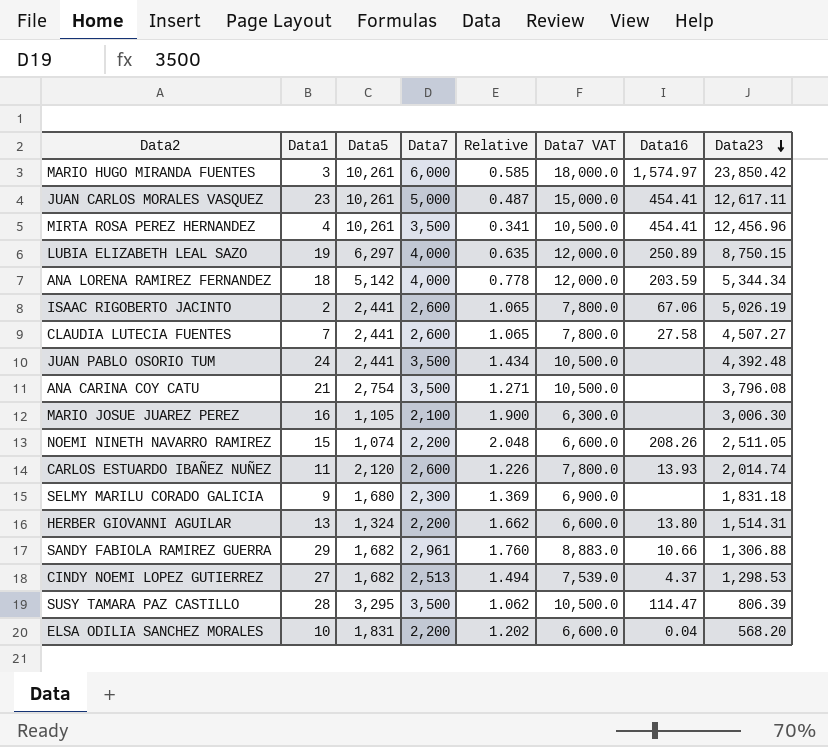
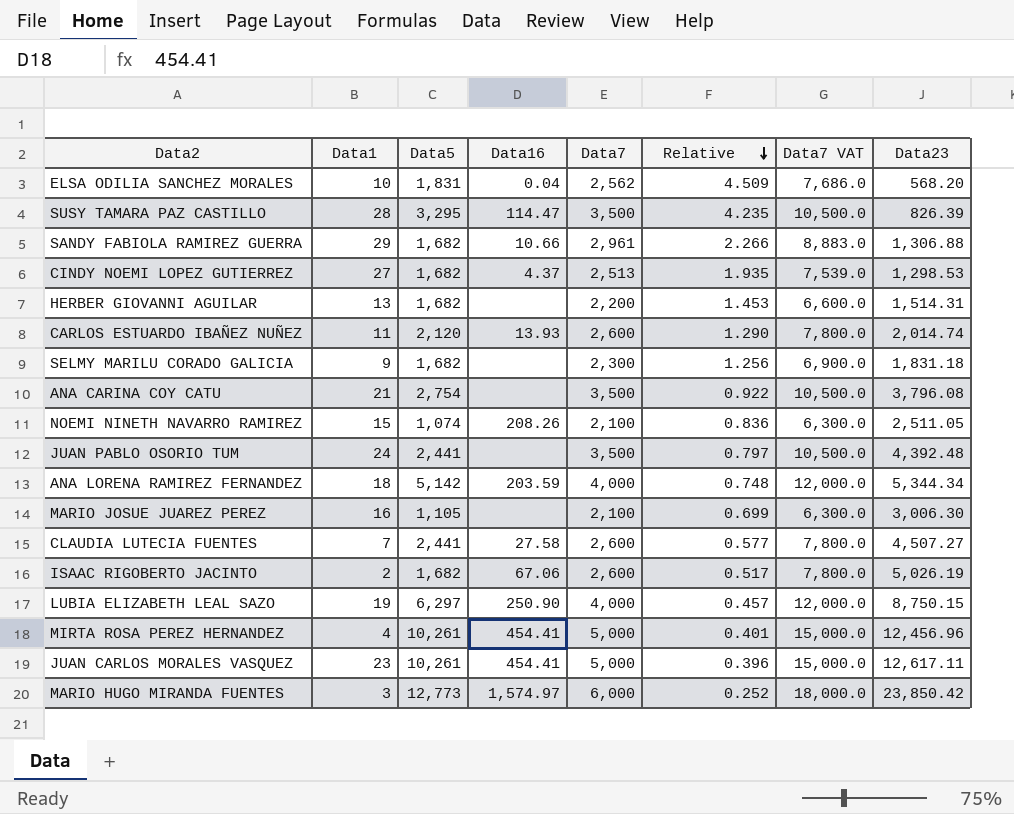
row order: Data23 descending -> Relative descending
column Data16 | position: 7 -> 4
column Relative | formula: [Data7] / [Data5] -> [Data7] / [Data23]
ELSA ODILIA SANCHEZ MORALES | Data7: 2,200 -> 2,562
ELSA ODILIA SANCHEZ MORALES | Data7 VAT: 6,600.0 -> 7,686.0
SUSY TAMARA PAZ CASTILLO | Data23: 806.39 -> 826.39
HERBER GIOVANNI AGUILAR | Data5: 1,324 -> 1,682
HERBER GIOVANNI AGUILAR | Data16: 13.80 -> none
SELMY MARILU CORADO GALICIA | Data5: 1,680 -> 1,682
NOEMI NINETH NAVARRO RAMIREZ | Data7: 2,200 -> 2,100
NOEMI NINETH NAVARRO RAMIREZ | Data7 VAT: 6,600.0 -> 6,300.0
ISAAC RIGOBERTO JACINTO | Data5: 2,441 -> 1,682
LUBIA ELIZABETH LEAL SAZO | Data16: 250.89 -> 250.90
MIRTA ROSA PEREZ HERNANDEZ | Data7: 3,500 -> 5,000
MIRTA ROSA PEREZ HERNANDEZ | Data7 VAT: 10,500.0 -> 15,000.0
MARIO HUGO MIRANDA FUENTES | Data5: 10,261 -> 12,773

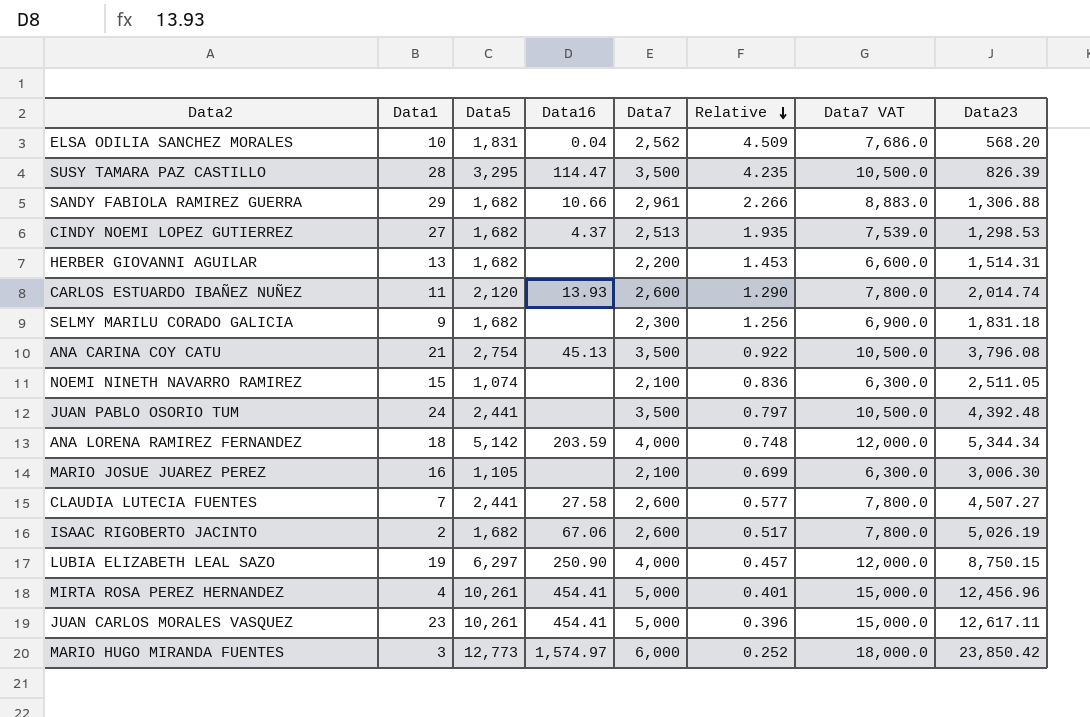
ANA CARINA COY CATU | Data16: none -> 45.13
NOEMI NINETH NAVARRO RAMIREZ | Data16: 208.26 -> none

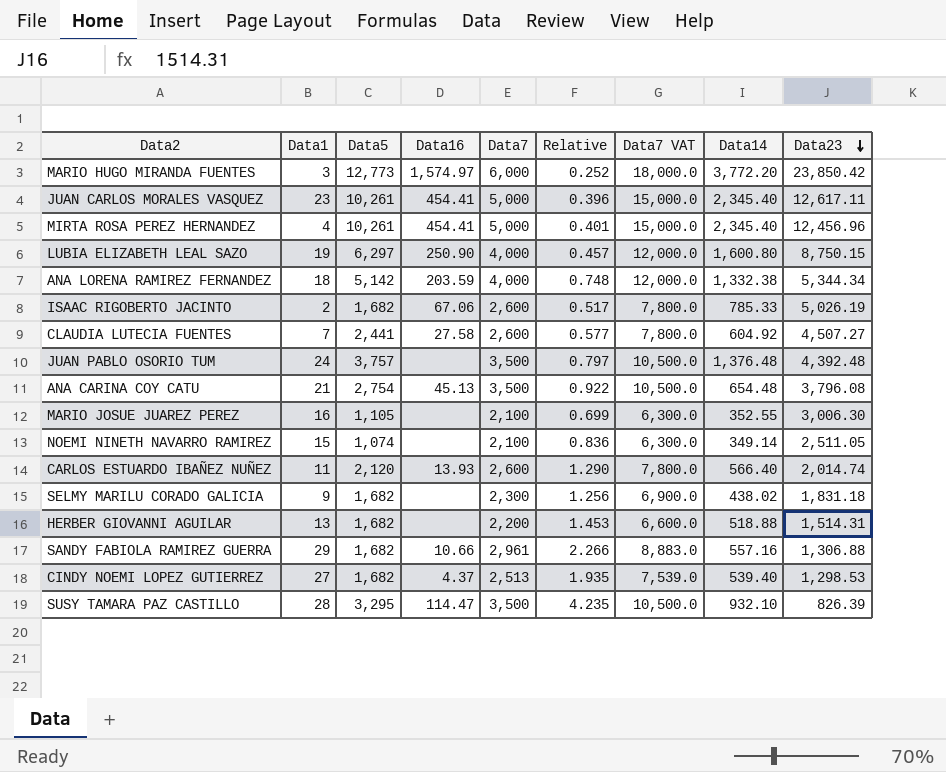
row order: Relative descending -> Data23 descending
column Data14 | position: none -> 8
row ELSA ODILIA SANCHEZ MORALES: 10 | 1,831 | 0.04 | 2,562 | 4.509 | 7,686.0 | 568.20 -> none
JUAN PABLO OSORIO TUM | Data5: 2,441 -> 3,757

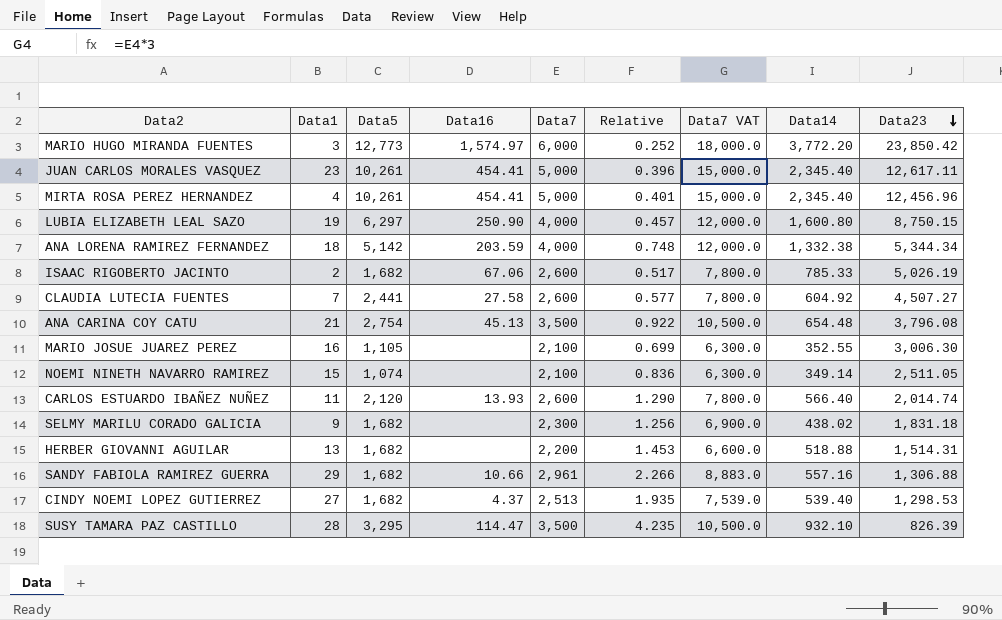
row JUAN PABLO OSORIO TUM: 24 | 3,757 | none | 3,500 | 0.797 | 10,500.0 | 1,376.48 | 4,392.48 -> none

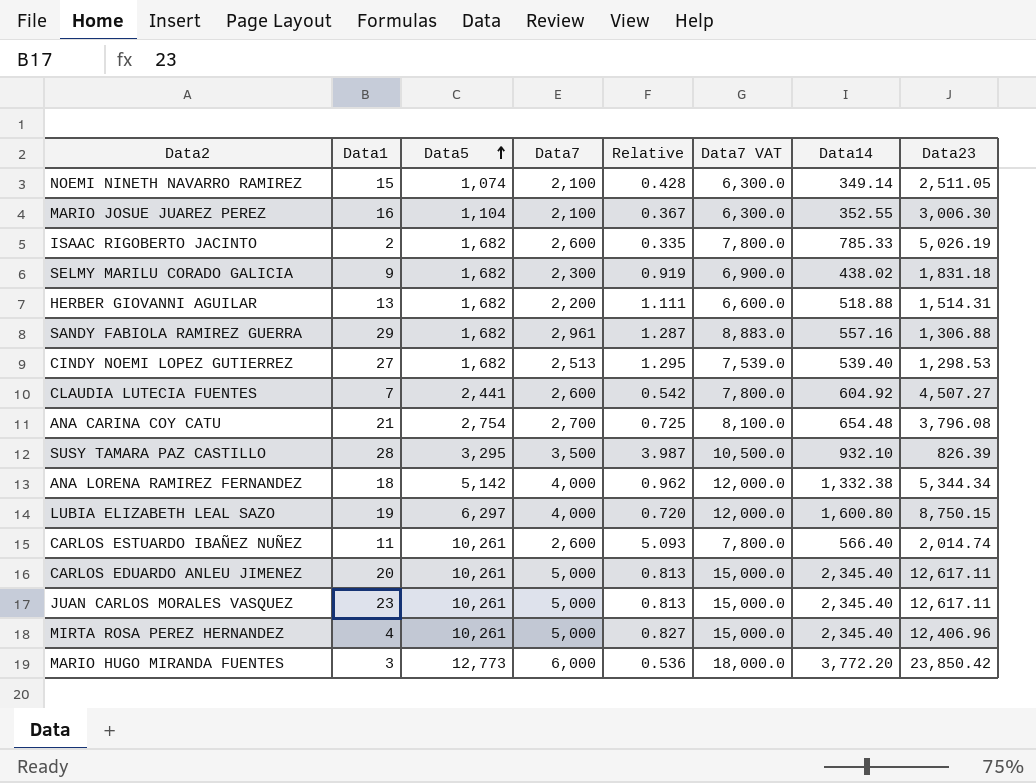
row order: Data23 descending -> Data5 ascending
column Data16 | position: 4 -> none
column Relative | formula: [Data7] / [Data23] -> [Data5] / [Data23]
MARIO JOSUE JUAREZ PEREZ | Data5: 1,105 -> 1,104
ANA CARINA COY CATU | Data7: 3,500 -> 2,700
ANA CARINA COY CATU | Data7 VAT: 10,500.0 -> 8,100.0
CARLOS ESTUARDO IBAÑEZ NUÑEZ | Data5: 2,120 -> 10,261
row CARLOS EDUARDO ANLEU JIMENEZ: none -> 20 | 10,261 | 5,000 | 0.813 | 15,000.0 | 2,345.40 | 12,617.11
MIRTA ROSA PEREZ HERNANDEZ | Data23: 12,456.96 -> 12,406.96

